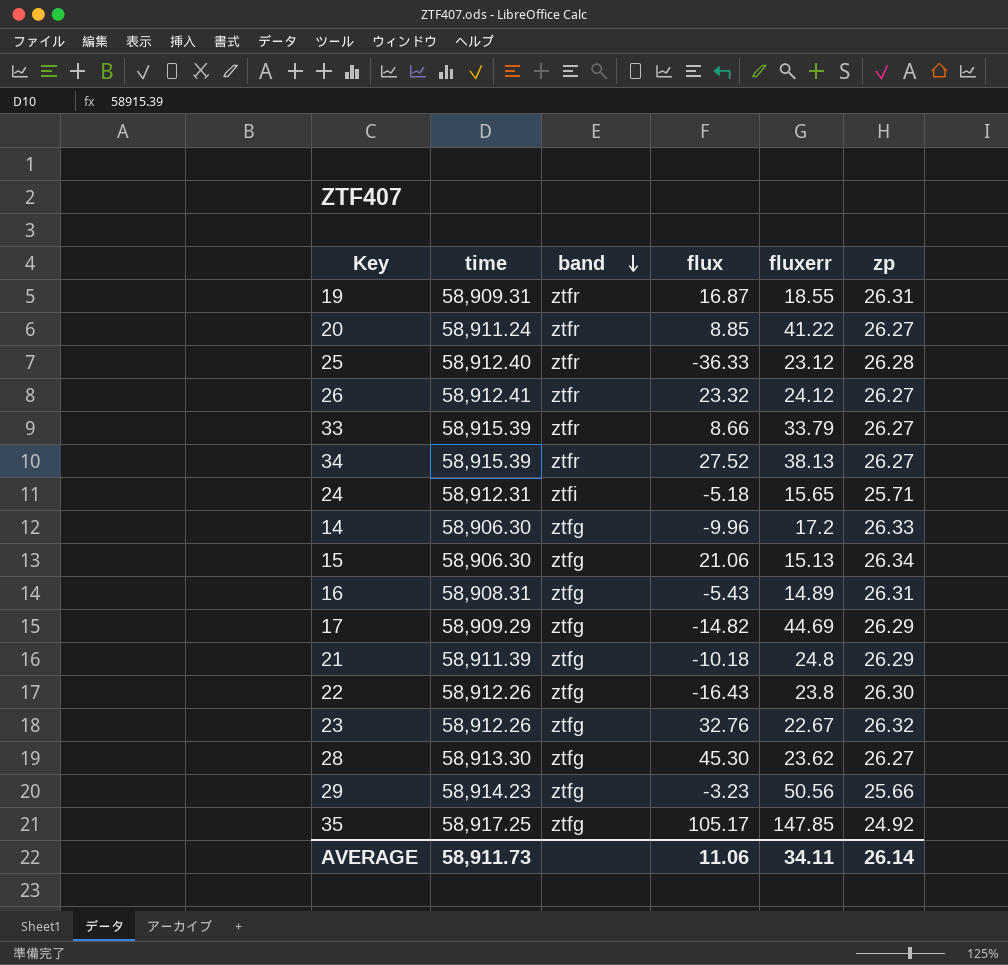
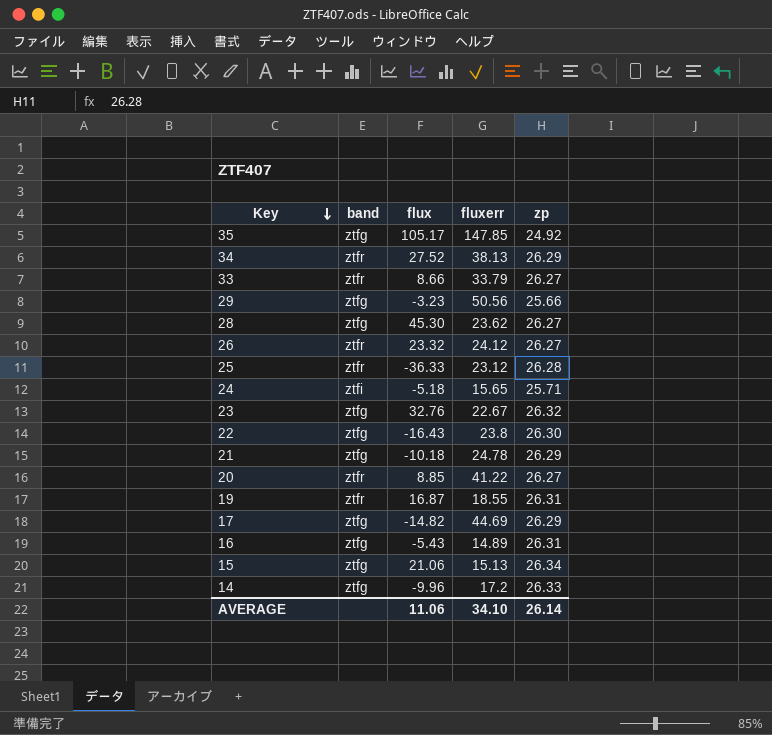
row order: band descending -> Key descending
column time | position: 2 -> none
34 | zp: 26.27 -> 26.29
21 | fluxerr: 24.8 -> 24.78
AVERAGE | fluxerr: 34.11 -> 34.10

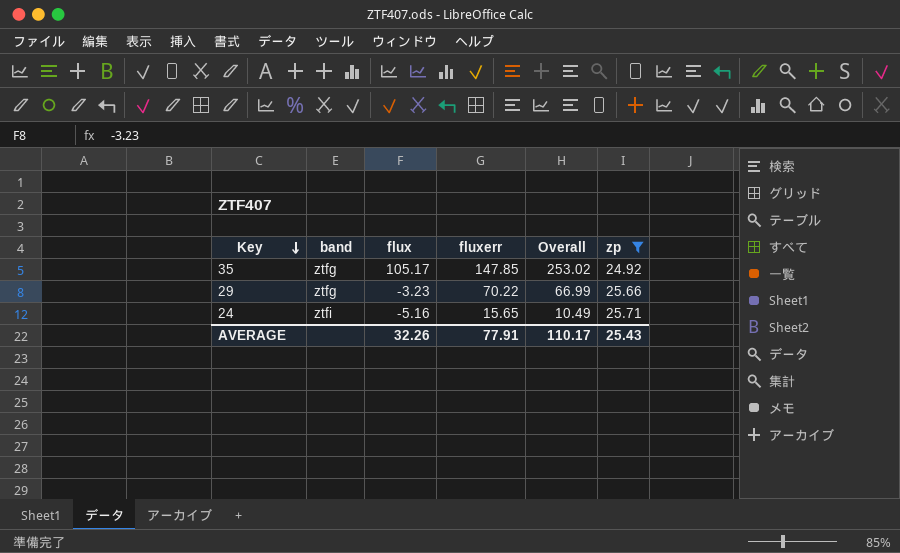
filter: none -> zp <= 25.71
column Overall | formula: none -> [flux] + [fluxerr]
29 | fluxerr: 50.56 -> 70.22
24 | flux: -5.18 -> -5.16
AVERAGE | flux: 11.06 -> 32.26
AVERAGE | fluxerr: 34.10 -> 77.91
AVERAGE | zp: 26.14 -> 25.43

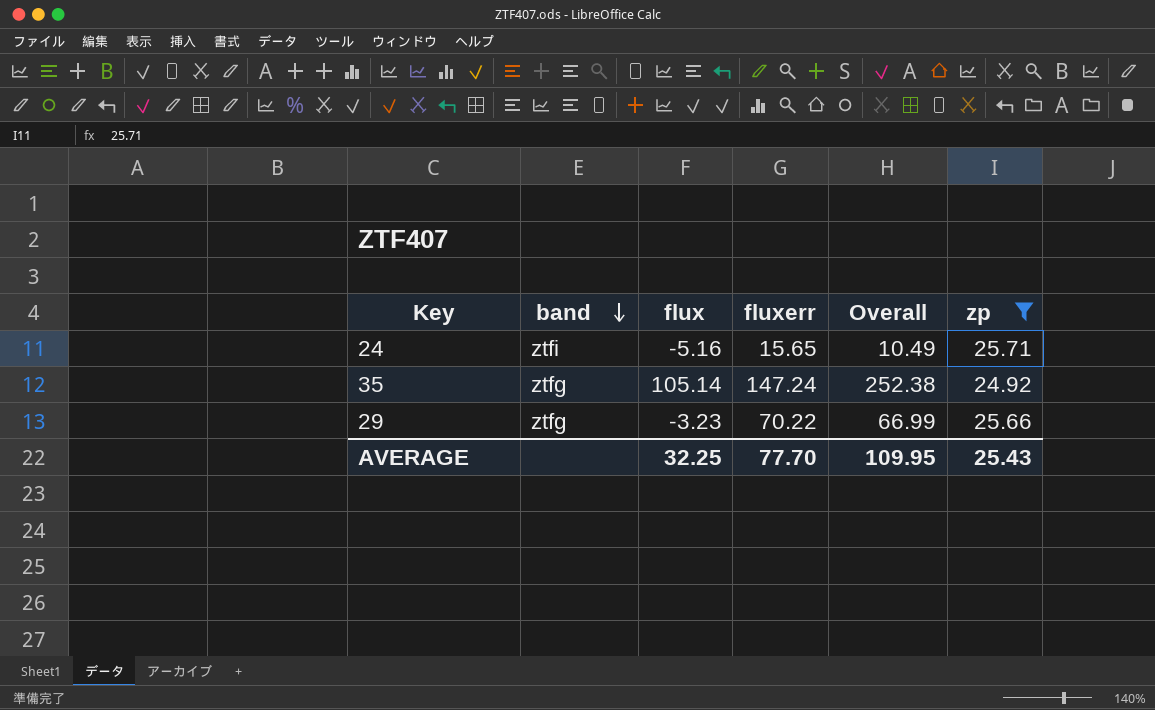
row order: Key descending -> band descending
35 | flux: 105.17 -> 105.14
35 | fluxerr: 147.85 -> 147.24
35 | Overall: 253.02 -> 252.38
AVERAGE | flux: 32.26 -> 32.25
AVERAGE | fluxerr: 77.91 -> 77.70
AVERAGE | Overall: 110.17 -> 109.95

